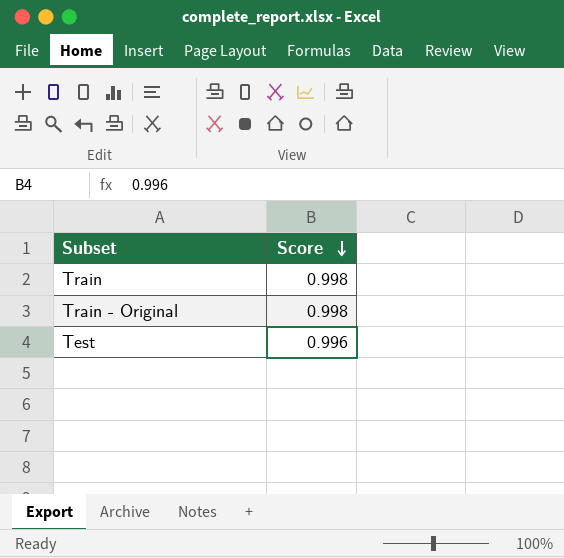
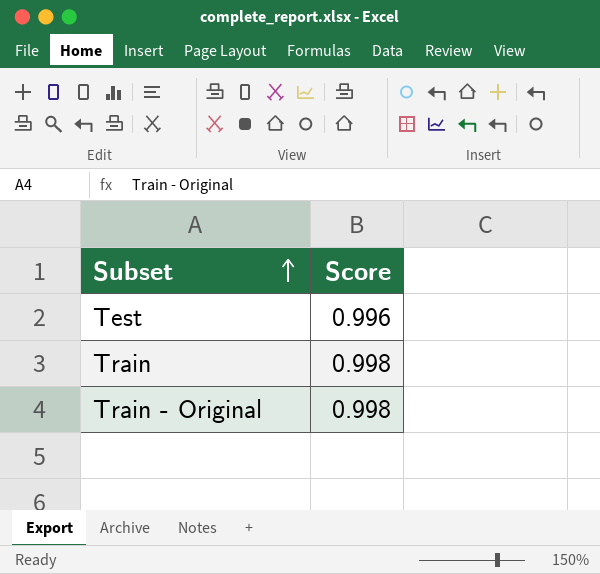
row order: Score descending -> Subset ascending

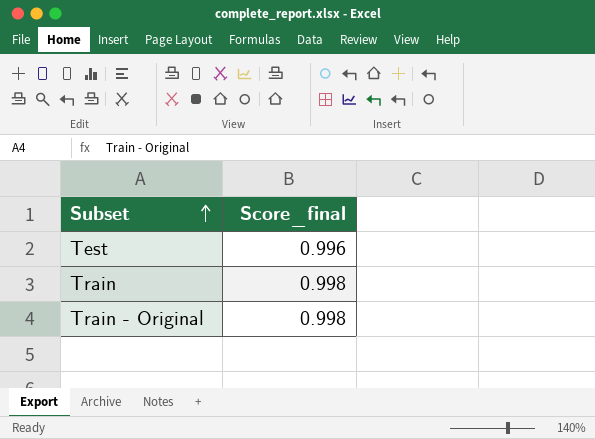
column name: Score -> Score_final

